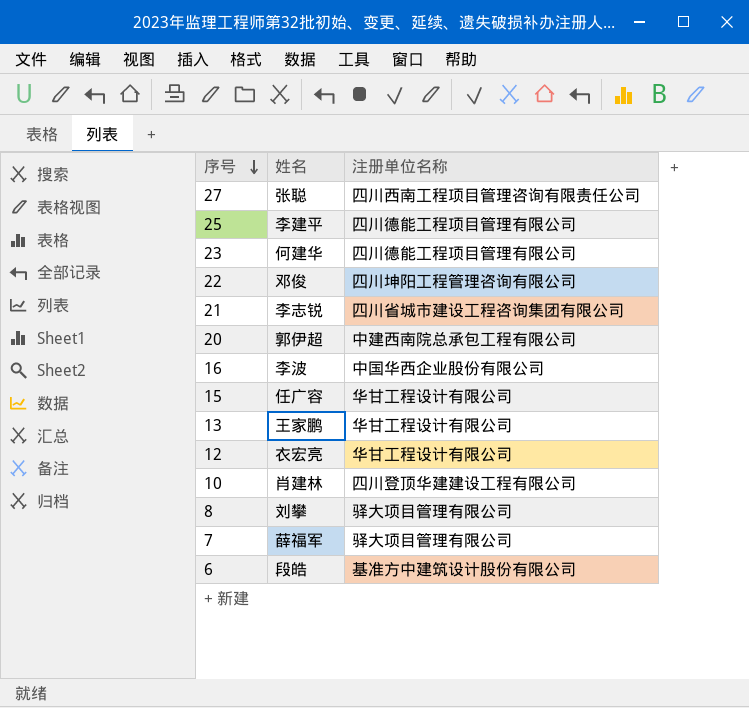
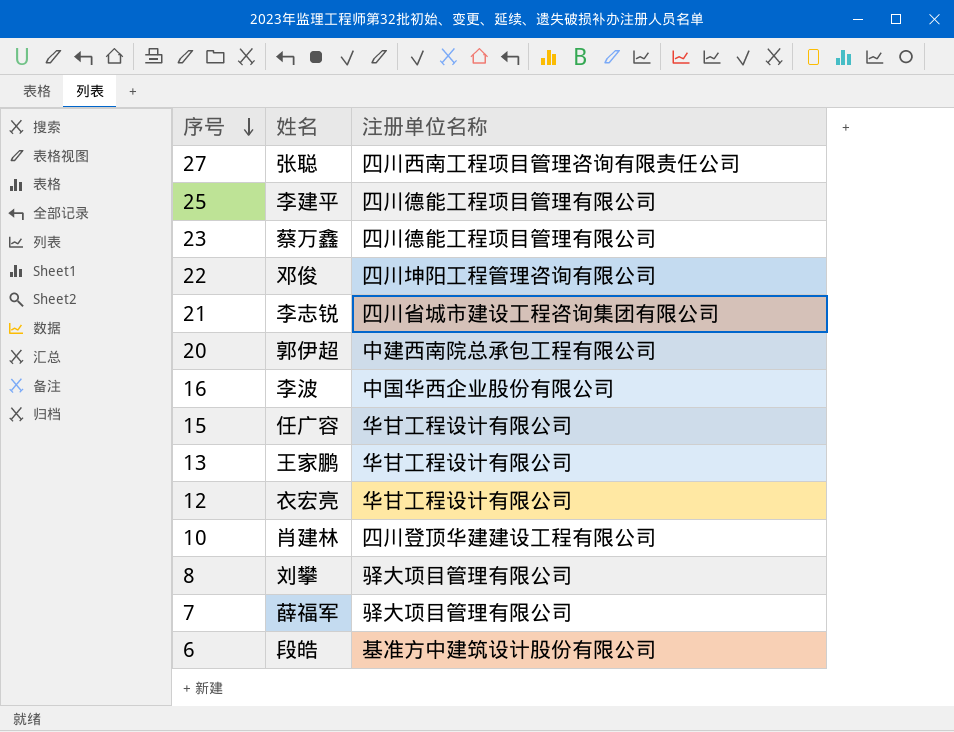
23 | 姓名: 何建华 -> 蔡万鑫

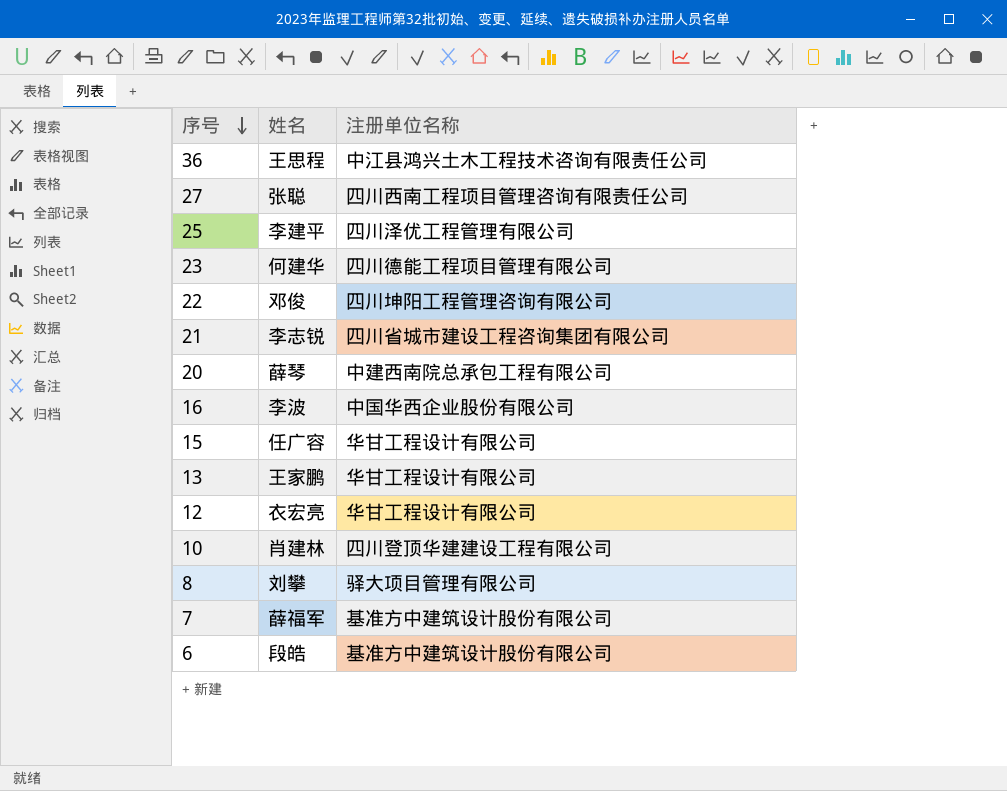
row 36: none -> 王思程 | 中江县鸿兴土木工程技术咨询有限责任公司
25 | 注册单位名称: 四川德能工程项目管理有限公司 -> 四川泽优工程管理有限公司
23 | 姓名: 蔡万鑫 -> 何建华
20 | 姓名: 郭伊超 -> 薛琴
7 | 注册单位名称: 驿大项目管理有限公司 -> 基准方中建筑设计股份有限公司

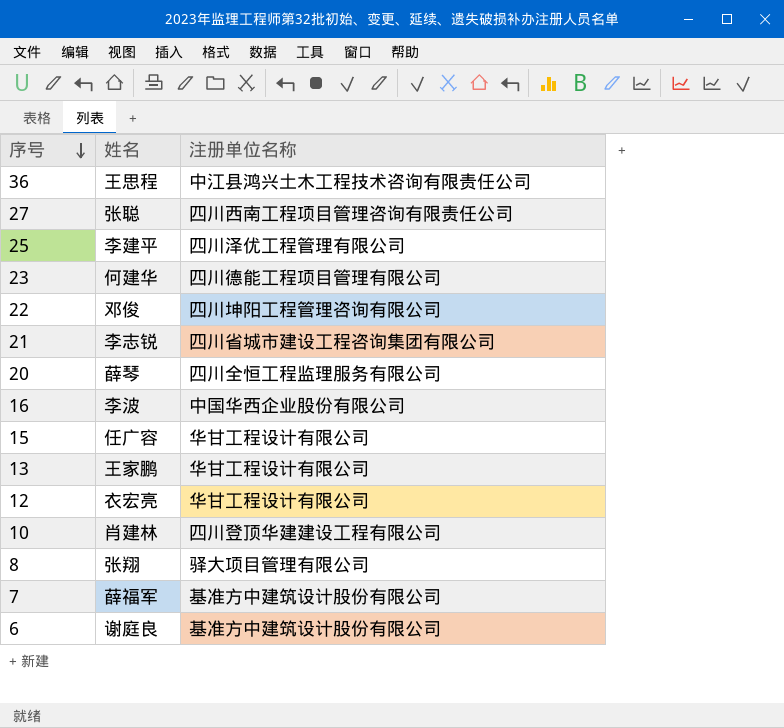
20 | 注册单位名称: 中建西南院总承包工程有限公司 -> 四川全恒工程监理服务有限公司
8 | 姓名: 刘攀 -> 张翔
6 | 姓名: 段皓 -> 谢庭良

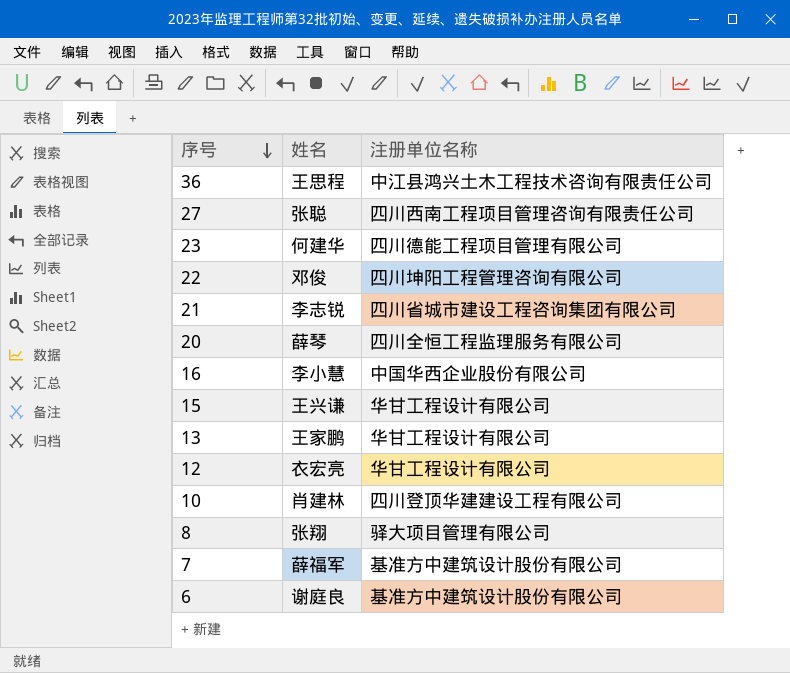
row 25: 李建平 | 四川泽优工程管理有限公司 -> none
16 | 姓名: 李波 -> 李小慧
15 | 姓名: 任广容 -> 王兴谦

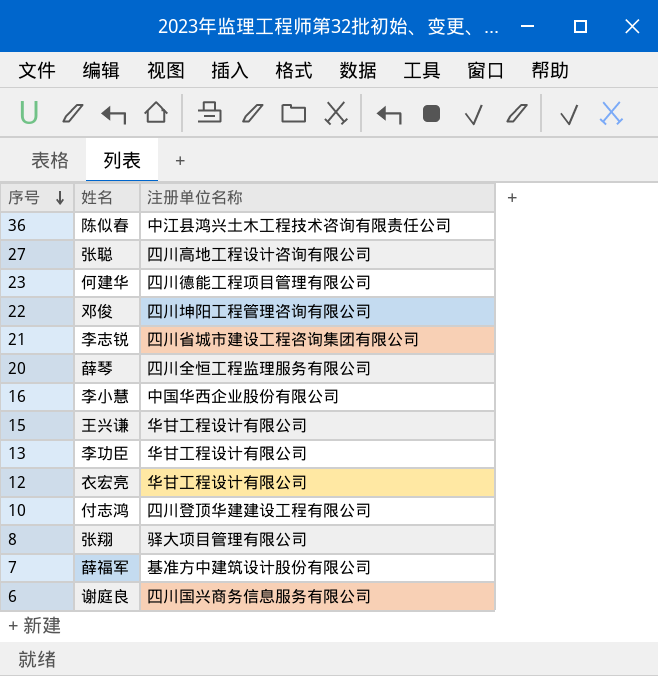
36 | 姓名: 王思程 -> 陈似春
27 | 注册单位名称: 四川西南工程项目管理咨询有限责任公司 -> 四川高地工程设计咨询有限公司
13 | 姓名: 王家鹏 -> 李功臣
10 | 姓名: 肖建林 -> 付志鸿
6 | 注册单位名称: 基准方中建筑设计股份有限公司 -> 四川国兴商务信息服务有限公司

